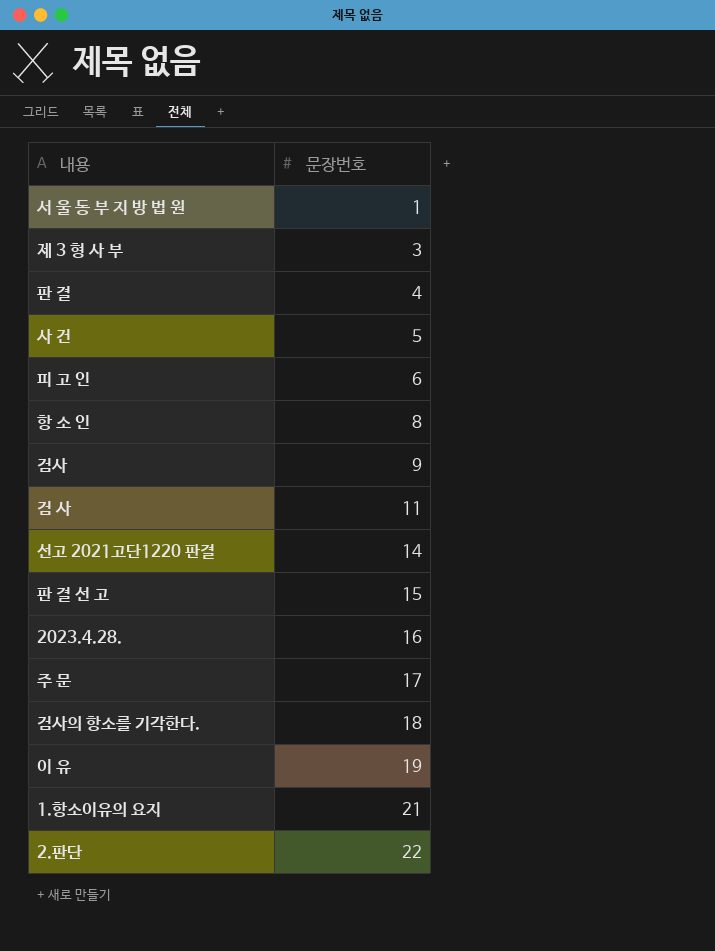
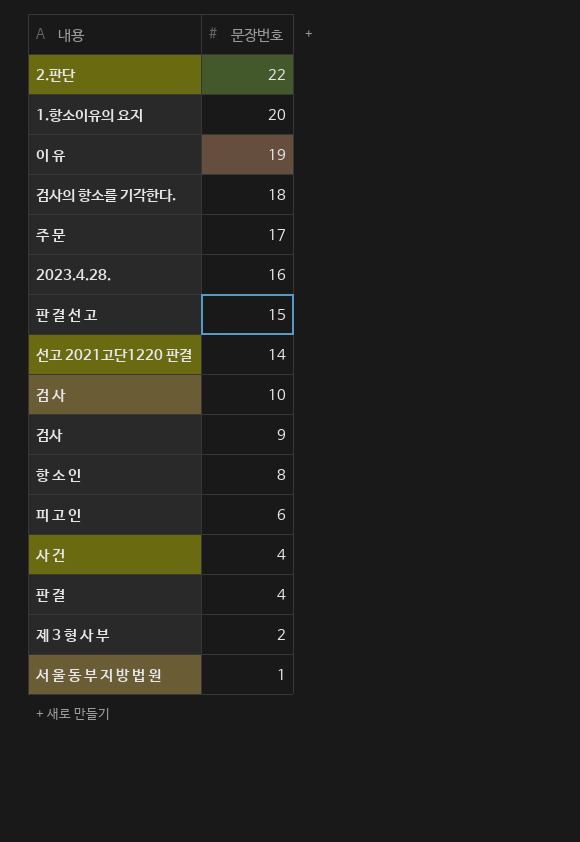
row order: 문장번호 ascending -> 문장번호 descending
1.항소이유의 요지 | 문장번호: 21 -> 20
검 사 | 문장번호: 11 -> 10
사 건 | 문장번호: 5 -> 4
제 3 형 사 부 | 문장번호: 3 -> 2

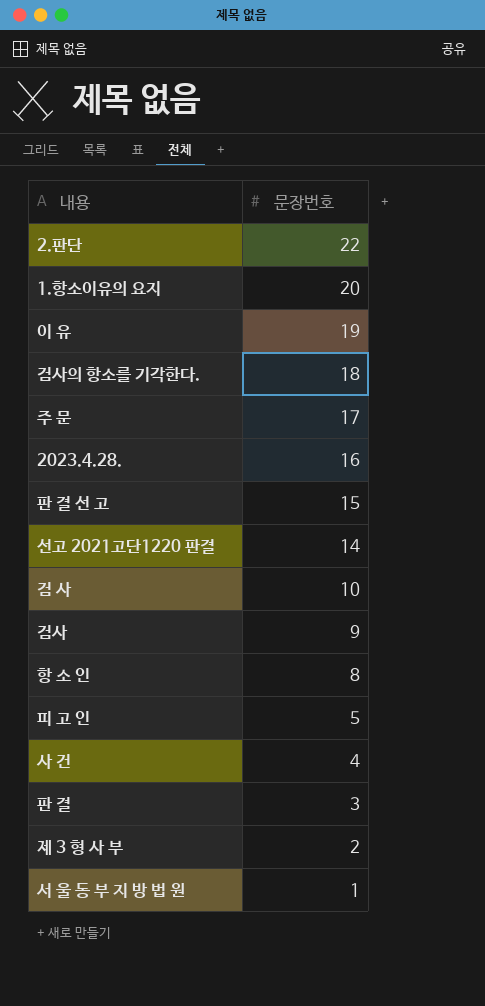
피 고 인 | 문장번호: 6 -> 5
판 결 | 문장번호: 4 -> 3

